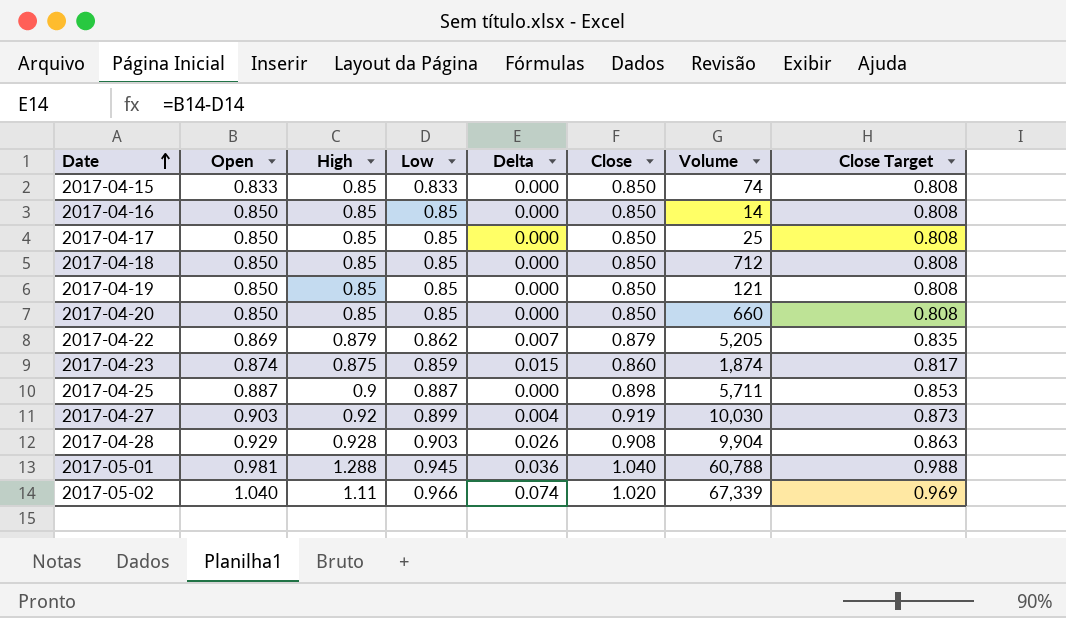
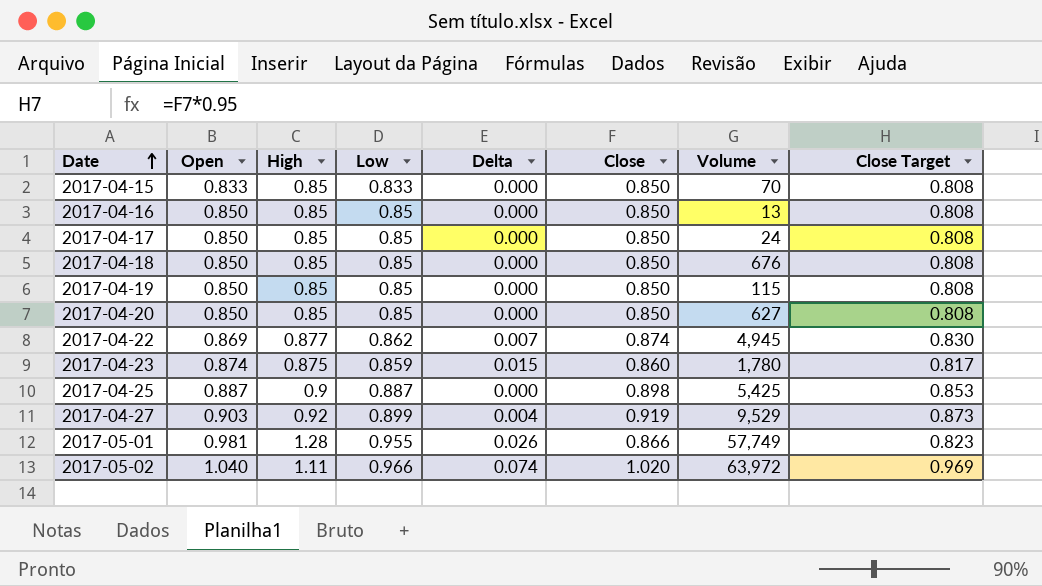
row 2017-04-28: 0.929 | 0.928 | 0.903 | 0.026 | 0.908 | 9,904 | 0.863 -> none
2017-04-15 | Volume: 74 -> 70
2017-04-16 | Volume: 14 -> 13
2017-04-17 | Volume: 25 -> 24
2017-04-18 | Volume: 712 -> 676
2017-04-19 | Volume: 121 -> 115
2017-04-20 | Volume: 660 -> 627
2017-04-22 | High: 0.879 -> 0.877
2017-04-22 | Close: 0.879 -> 0.874
2017-04-22 | Volume: 5,205 -> 4,945
2017-04-22 | Close Target: 0.835 -> 0.830
2017-04-23 | Volume: 1,874 -> 1,780
2017-04-25 | Volume: 5,711 -> 5,425
2017-04-27 | Volume: 10,030 -> 9,529
2017-05-01 | High: 1.288 -> 1.28
2017-05-01 | Low: 0.945 -> 0.955
2017-05-01 | Delta: 0.036 -> 0.026
2017-05-01 | Close: 1.040 -> 0.866
2017-05-01 | Volume: 60,788 -> 57,749
2017-05-01 | Close Target: 0.988 -> 0.823
2017-05-02 | Volume: 67,339 -> 63,972

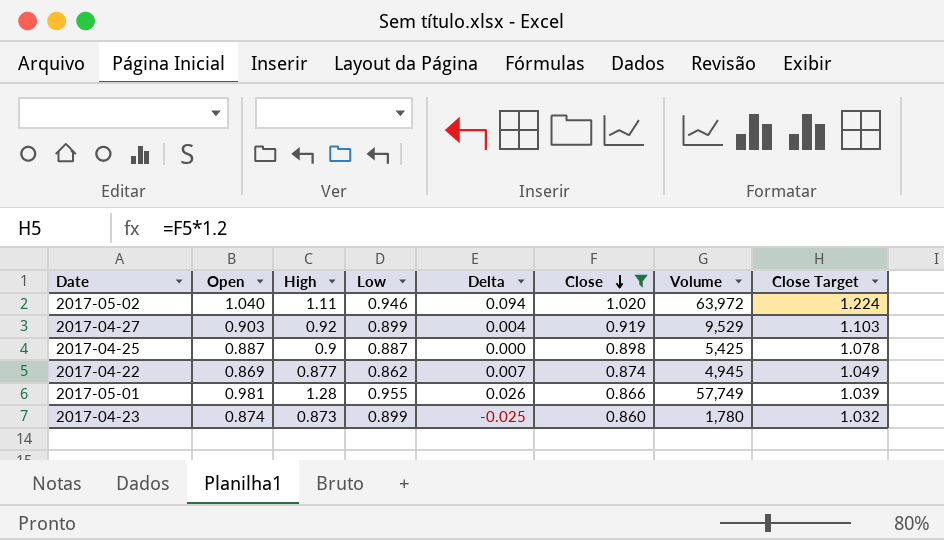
filter: none -> Close != 0.850
row order: Date ascending -> Close descending
column Close Target | formula: [Close] * 0.95 -> [Close] * 1.2
2017-05-02 | Low: 0.966 -> 0.946
2017-05-02 | Delta: 0.074 -> 0.094
2017-04-23 | High: 0.875 -> 0.873
2017-04-23 | Low: 0.859 -> 0.899
2017-04-23 | Delta: 0.015 -> -0.025

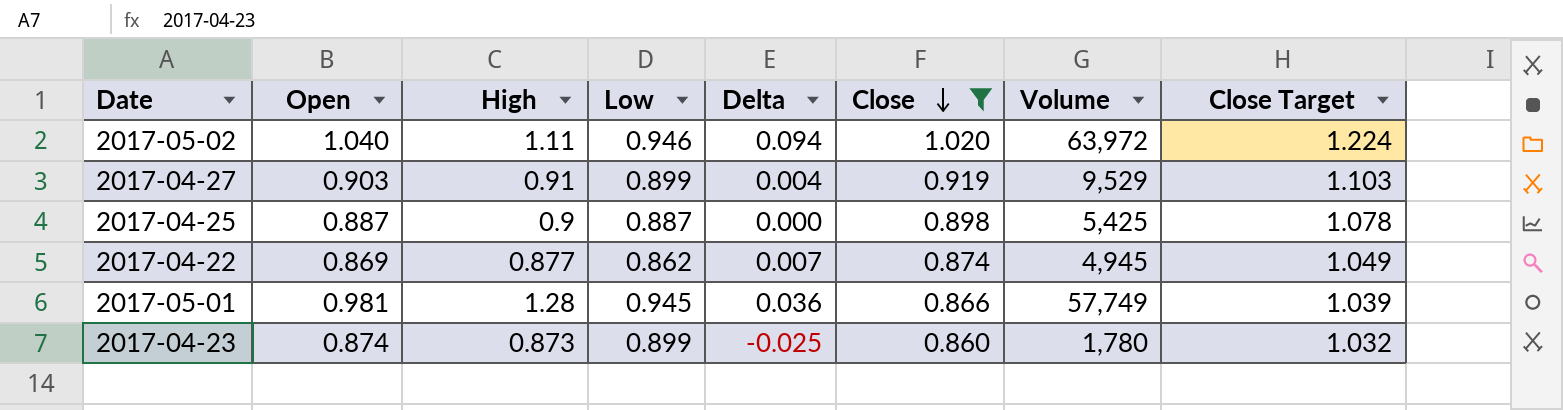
2017-04-27 | High: 0.92 -> 0.91
2017-05-01 | Low: 0.955 -> 0.945
2017-05-01 | Delta: 0.026 -> 0.036

